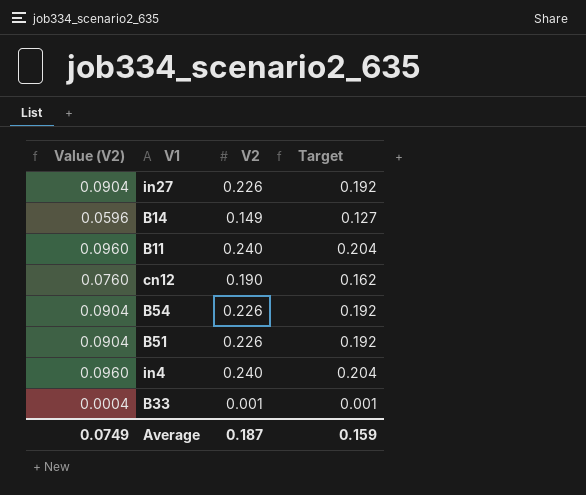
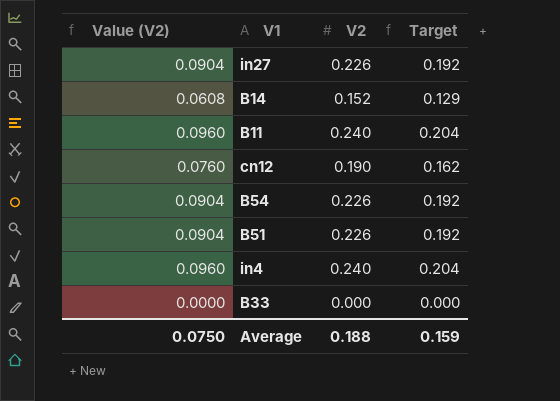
B14 | Value (V2): 0.0596 -> 0.0608
B14 | V2: 0.149 -> 0.152
B14 | Target: 0.127 -> 0.129
B33 | Value (V2): 0.0004 -> 0.0000
B33 | V2: 0.001 -> 0.000
B33 | Target: 0.001 -> 0.000
Average | Value (V2): 0.0749 -> 0.0750
Average | V2: 0.187 -> 0.188

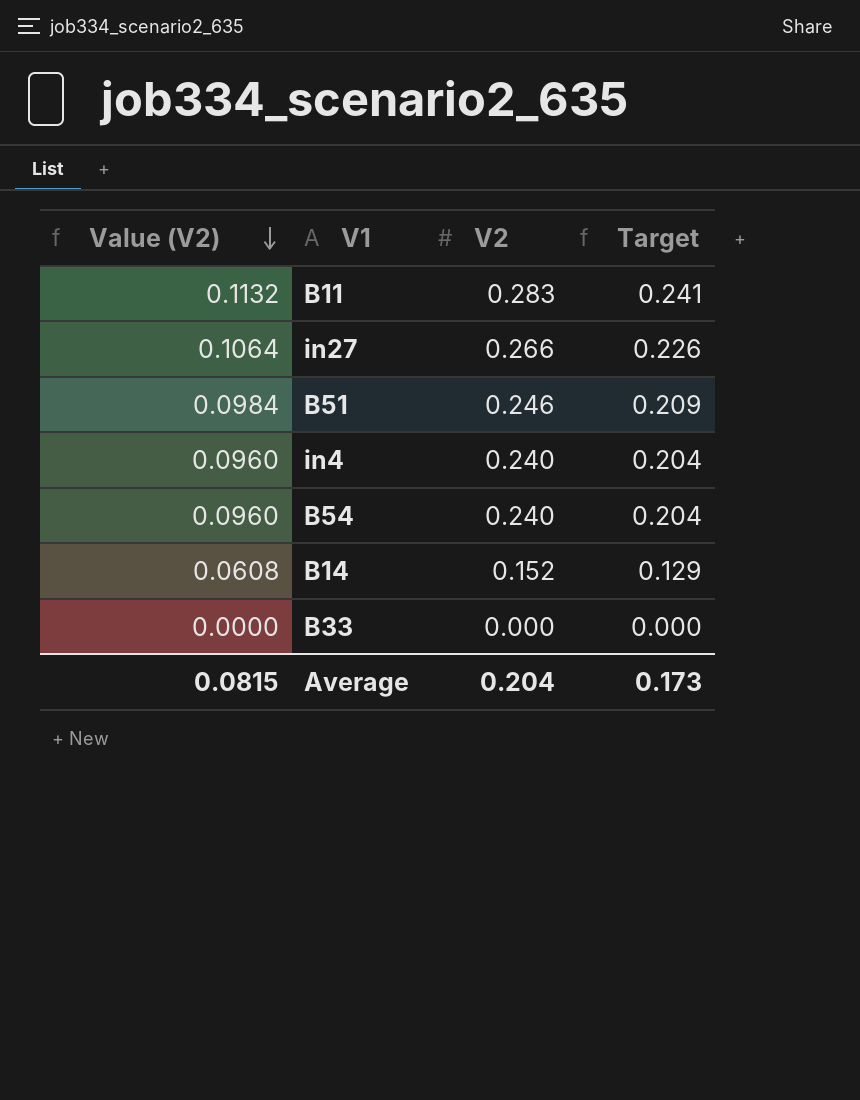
row order: none -> Value (V2) descending
row cn12: 0.0760 | 0.190 | 0.162 -> none
B11 | Value (V2): 0.0960 -> 0.1132
B11 | V2: 0.240 -> 0.283
B11 | Target: 0.204 -> 0.241
in27 | Value (V2): 0.0904 -> 0.1064
in27 | V2: 0.226 -> 0.266
in27 | Target: 0.192 -> 0.226
B51 | Value (V2): 0.0904 -> 0.0984
B51 | V2: 0.226 -> 0.246
B51 | Target: 0.192 -> 0.209
B54 | Value (V2): 0.0904 -> 0.0960
B54 | V2: 0.226 -> 0.240
B54 | Target: 0.192 -> 0.204
Average | Value (V2): 0.0750 -> 0.0815
Average | V2: 0.188 -> 0.204
Average | Target: 0.159 -> 0.173

